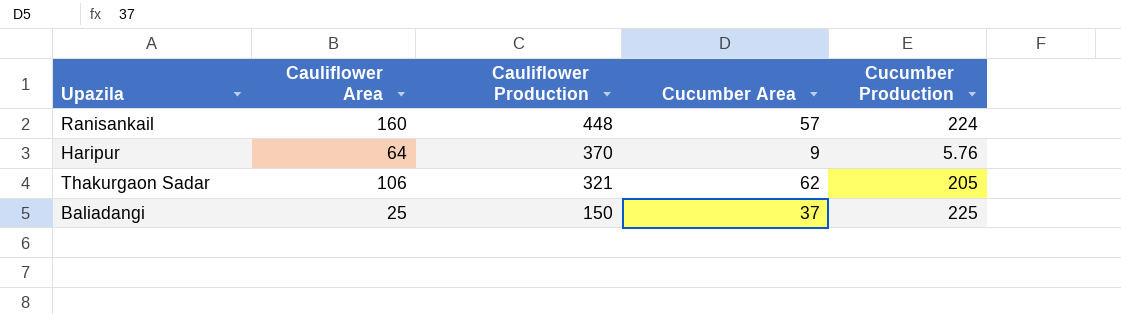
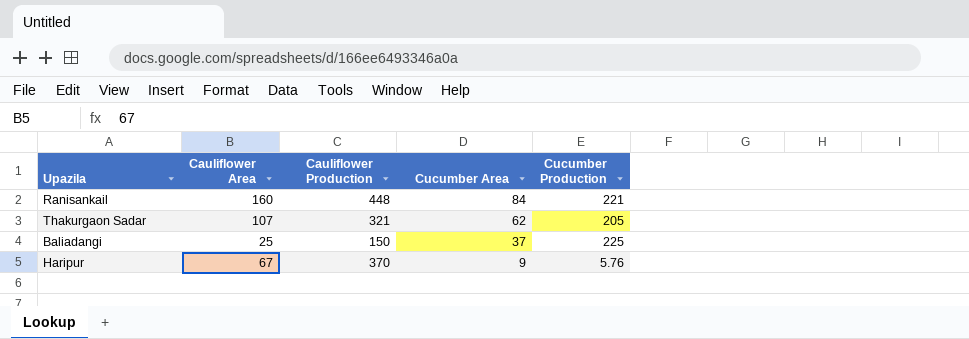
row order: Cauliflower Production descending -> Cucumber Area descending
Ranisankail | Cucumber Area: 57 -> 84
Ranisankail | Cucumber Production: 224 -> 221
Thakurgaon Sadar | Cauliflower Area: 106 -> 107
Haripur | Cauliflower Area: 64 -> 67

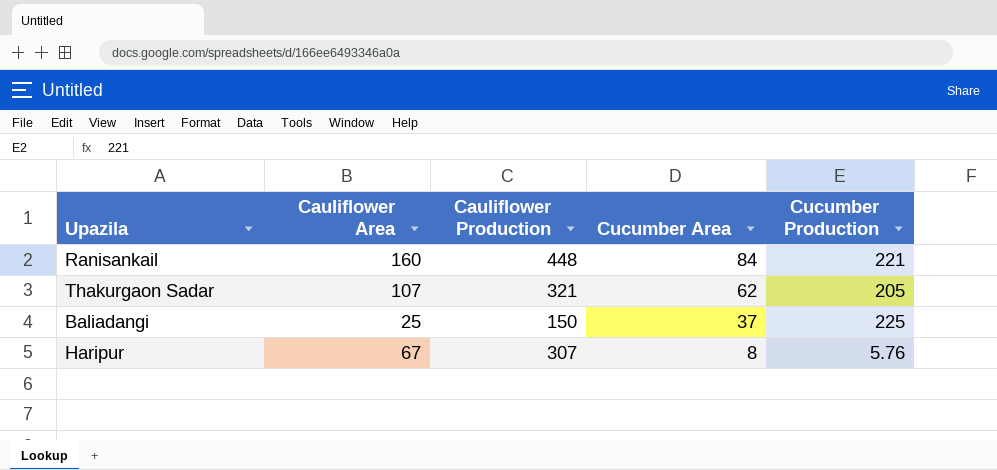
Haripur | Cauliflower Production: 370 -> 307
Haripur | Cucumber Area: 9 -> 8

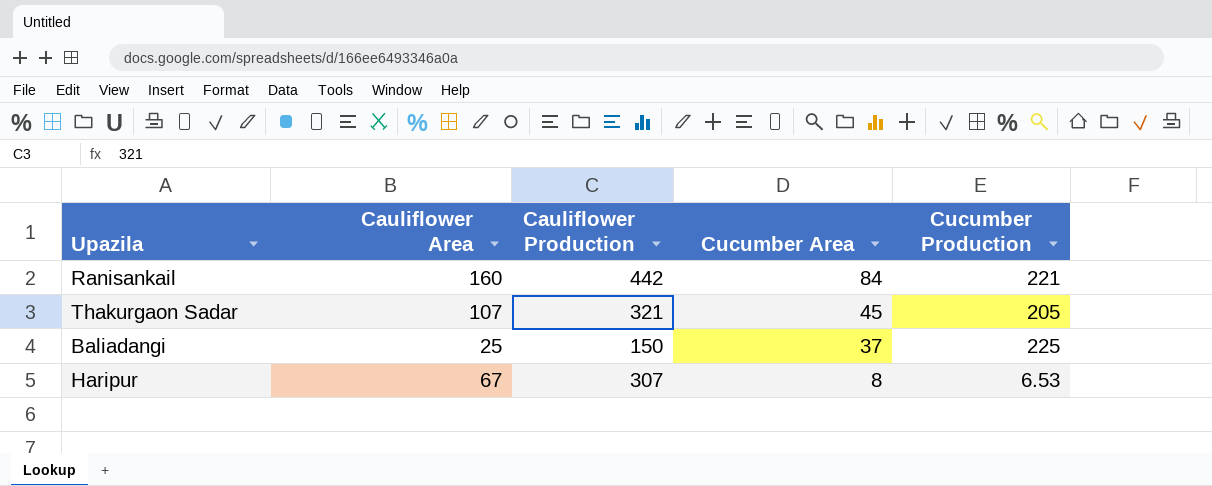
Ranisankail | Cauliflower Production: 448 -> 442
Thakurgaon Sadar | Cucumber Area: 62 -> 45
Haripur | Cucumber Production: 5.76 -> 6.53

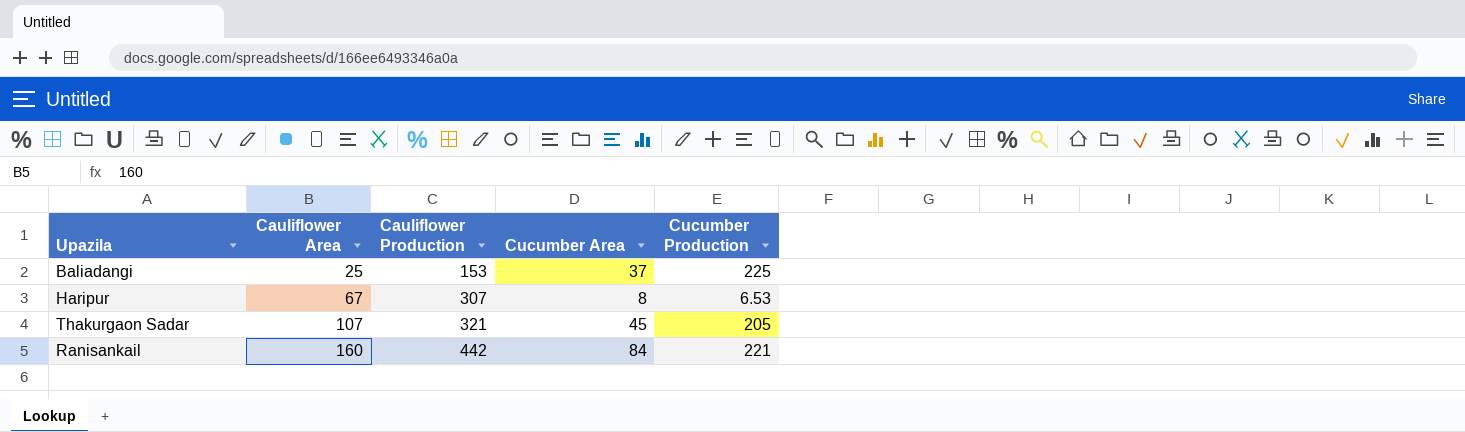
row order: Cucumber Area descending -> Cauliflower Area ascending
Baliadangi | Cauliflower Production: 150 -> 153

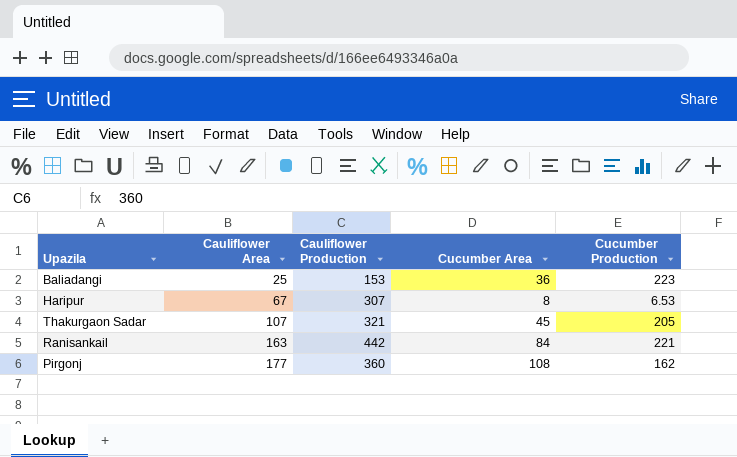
Baliadangi | Cucumber Area: 37 -> 36
Baliadangi | Cucumber Production: 225 -> 223
Ranisankail | Cauliflower Area: 160 -> 163
row Pirgonj: none -> 177 | 360 | 108 | 162

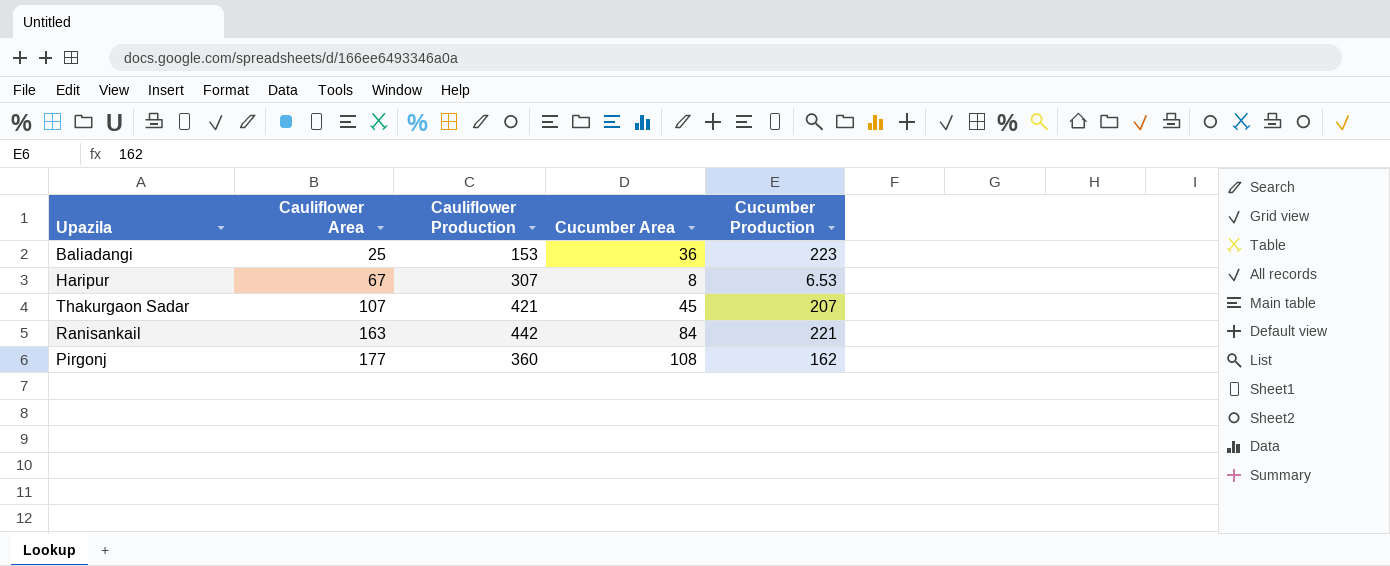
Thakurgaon Sadar | Cauliflower Production: 321 -> 421
Thakurgaon Sadar | Cucumber Production: 205 -> 207

